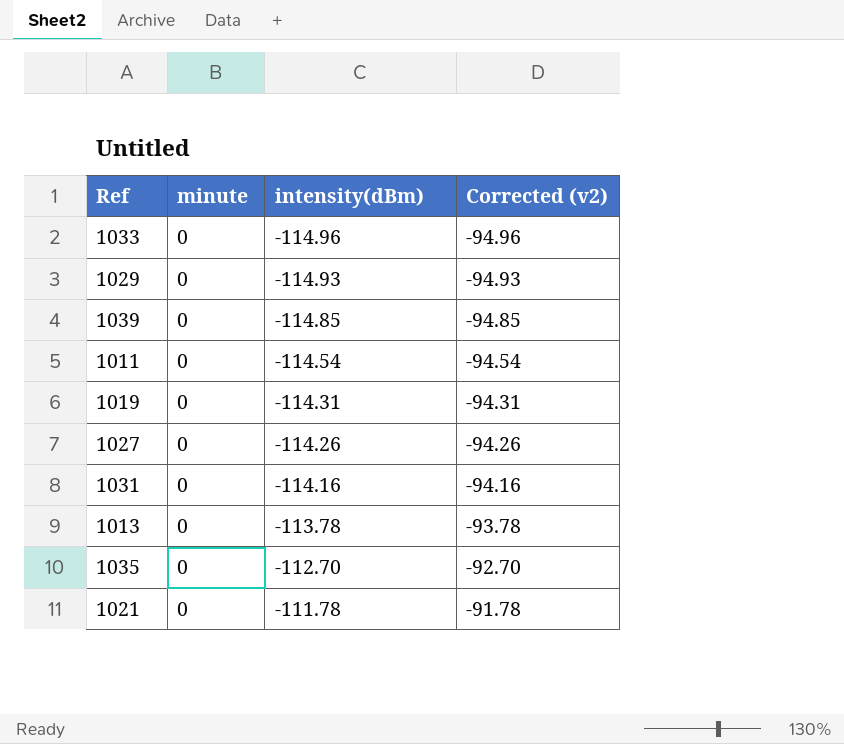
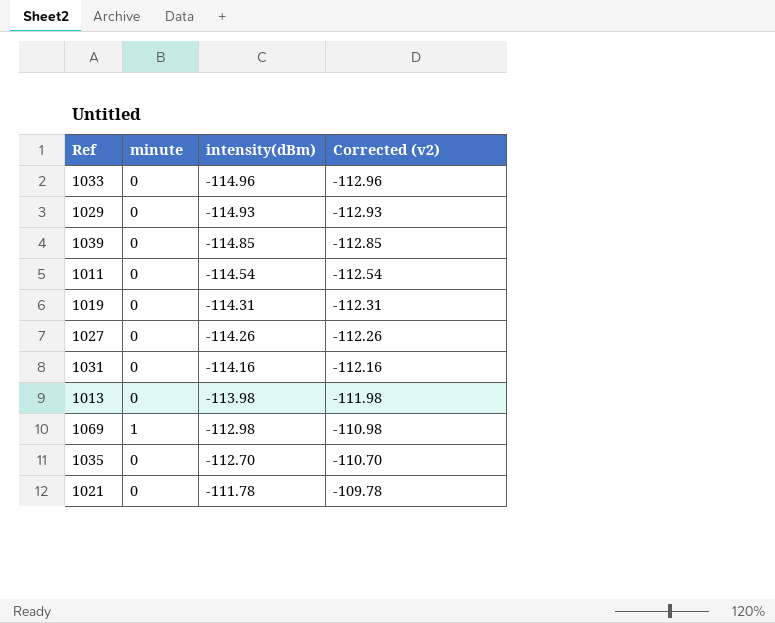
column Corrected (v2) | formula: [intensity(dBm)] + 20 -> [intensity(dBm)] + 2
1013 | intensity(dBm): -113.78 -> -113.98
row 1069: none -> 1 | -112.98 | -110.98

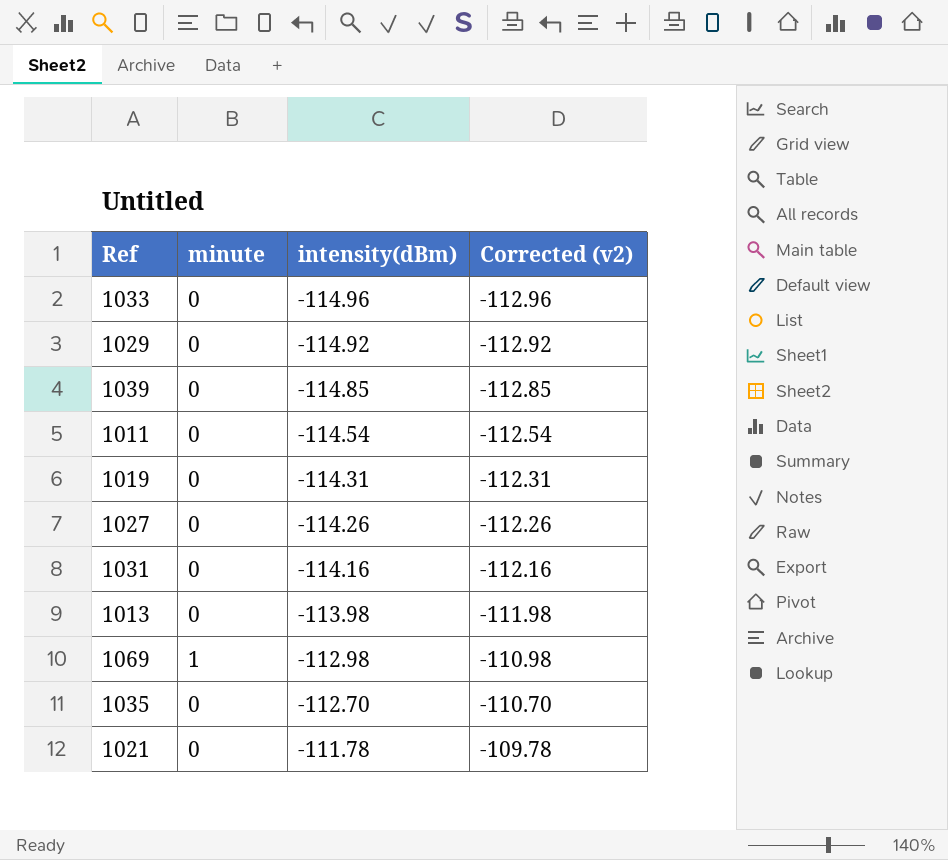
1029 | intensity(dBm): -114.93 -> -114.92
1029 | Corrected (v2): -112.93 -> -112.92

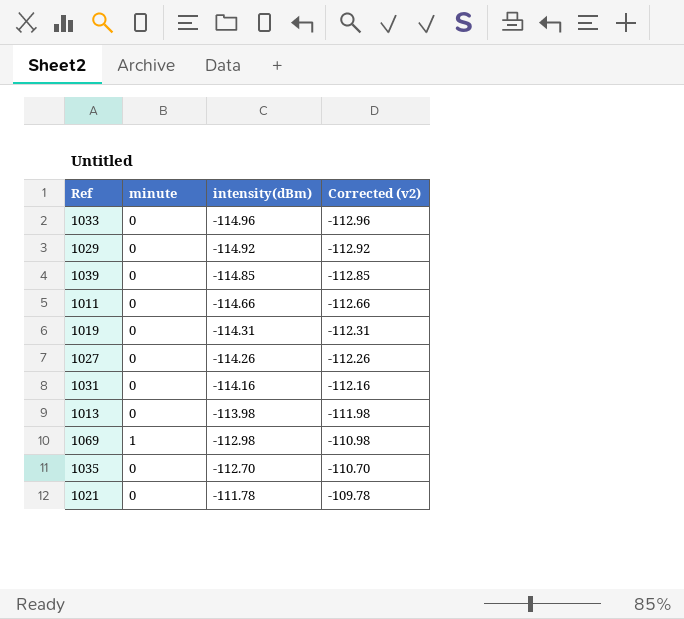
1011 | intensity(dBm): -114.54 -> -114.66
1011 | Corrected (v2): -112.54 -> -112.66

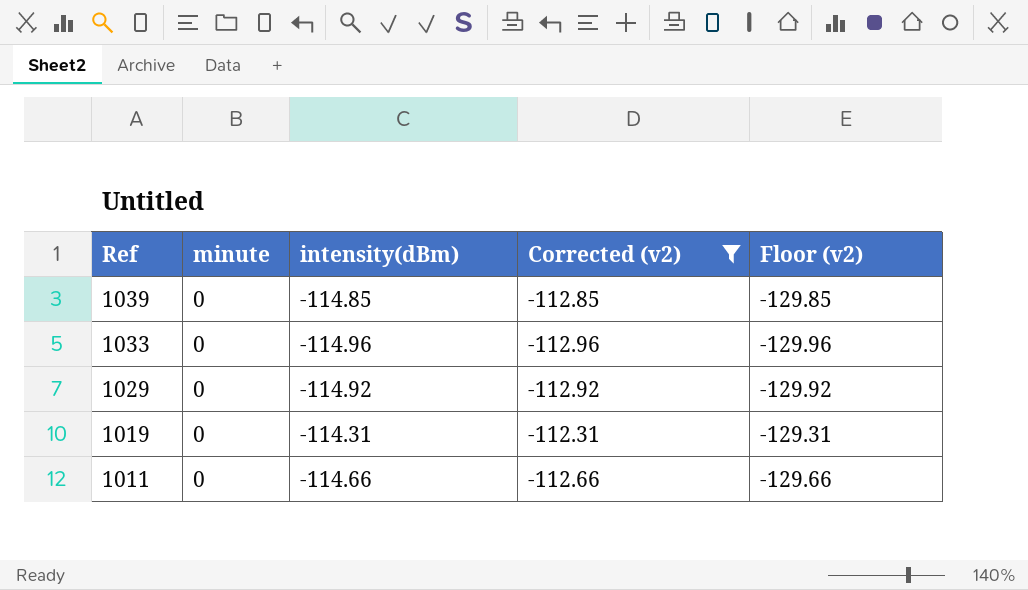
filter: none -> Corrected (v2) <= -112.31
row order: intensity(dBm) ascending -> Ref descending
column Floor (v2) | formula: none -> [intensity(dBm)] - 15

